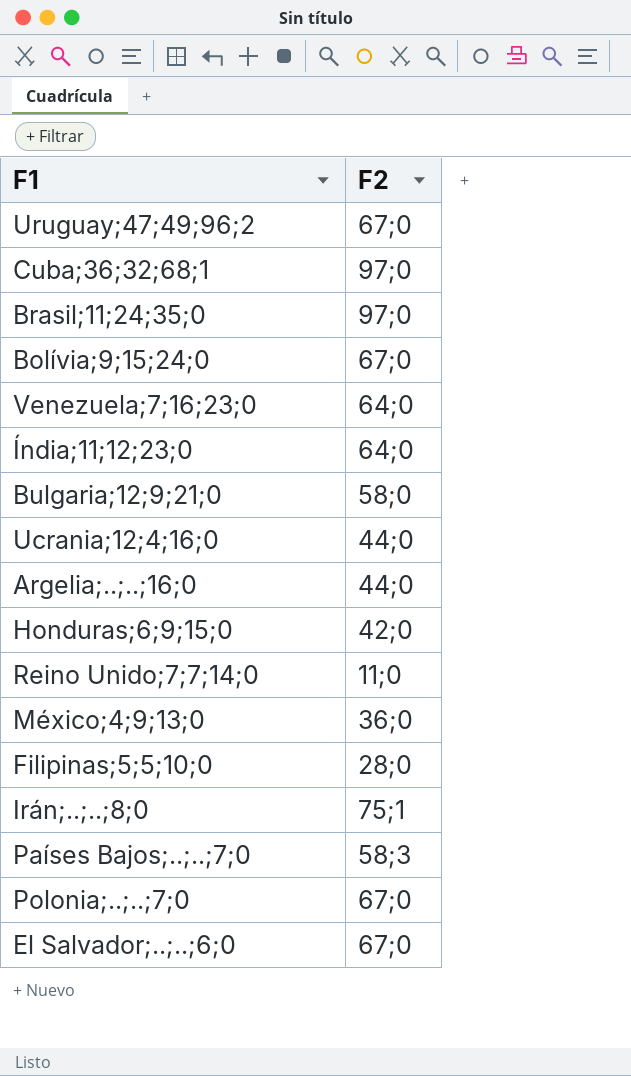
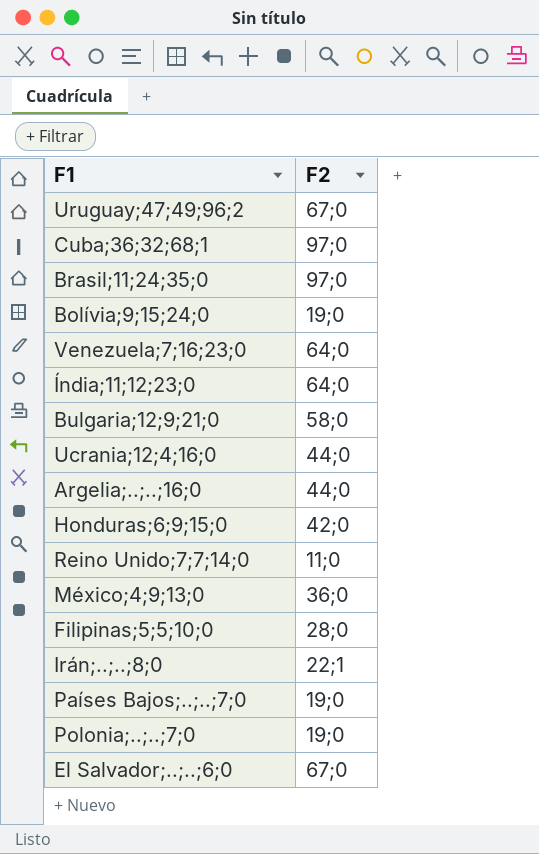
Bolívia;9;15;24;0 | F2: 67;0 -> 19;0
Irán;..;..;8;0 | F2: 75;1 -> 22;1
Países Bajos;..;..;7;0 | F2: 58;3 -> 19;0
Polonia;..;..;7;0 | F2: 67;0 -> 19;0

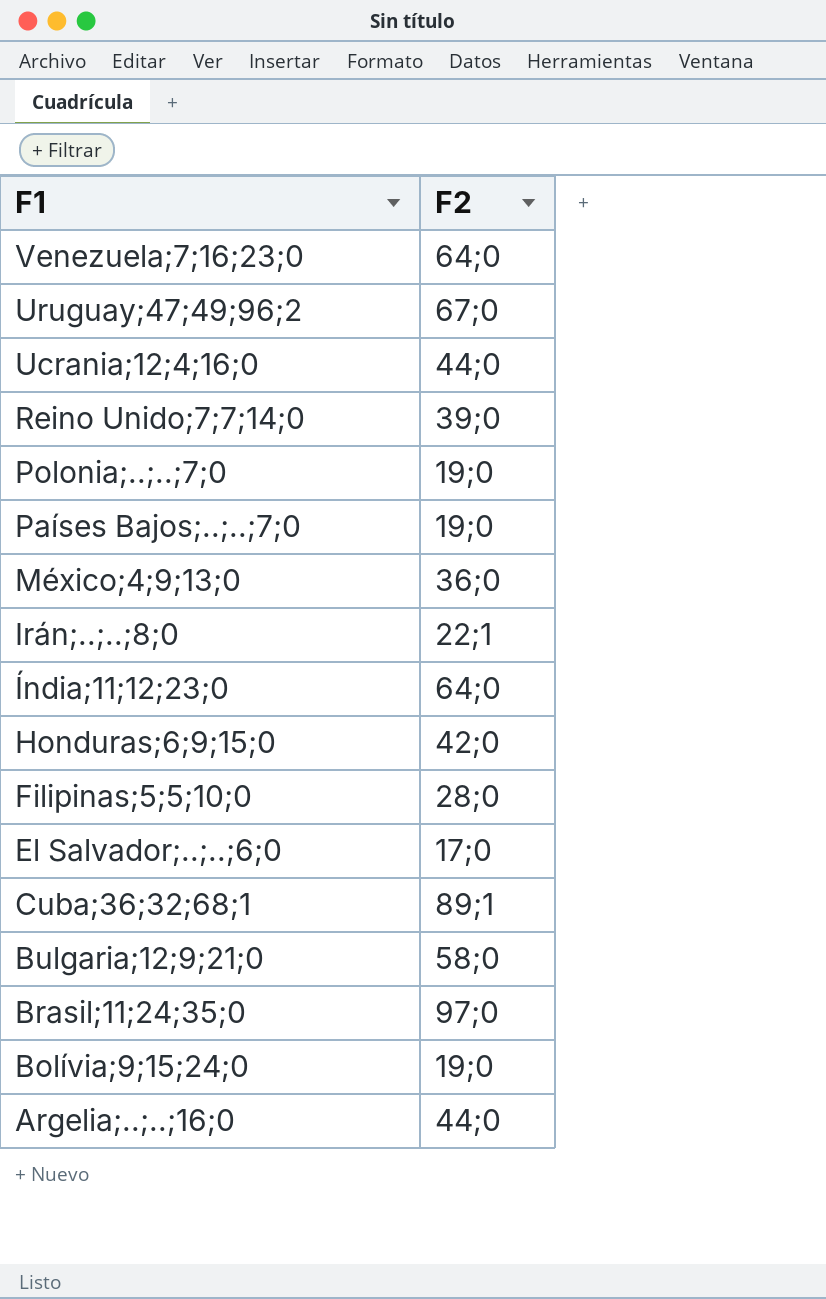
row order: none -> F1 descending
Reino Unido;7;7;14;0 | F2: 11;0 -> 39;0
El Salvador;..;..;6;0 | F2: 67;0 -> 17;0
Cuba;36;32;68;1 | F2: 97;0 -> 89;1

